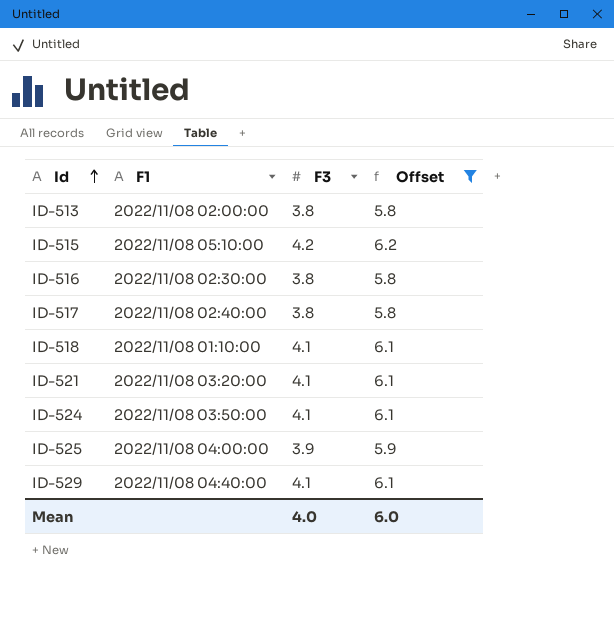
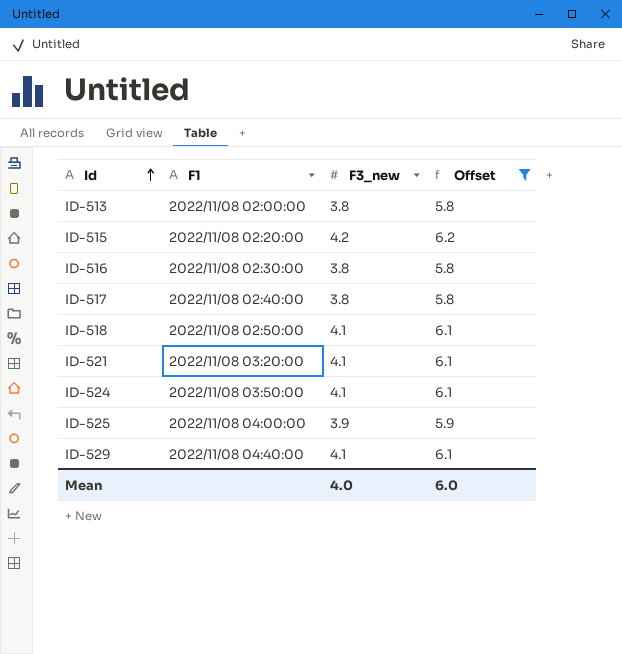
column name: F3 -> F3_new
ID-515 | F1: 2022/11/08 05:10:00 -> 2022/11/08 02:20:00
ID-518 | F1: 2022/11/08 01:10:00 -> 2022/11/08 02:50:00

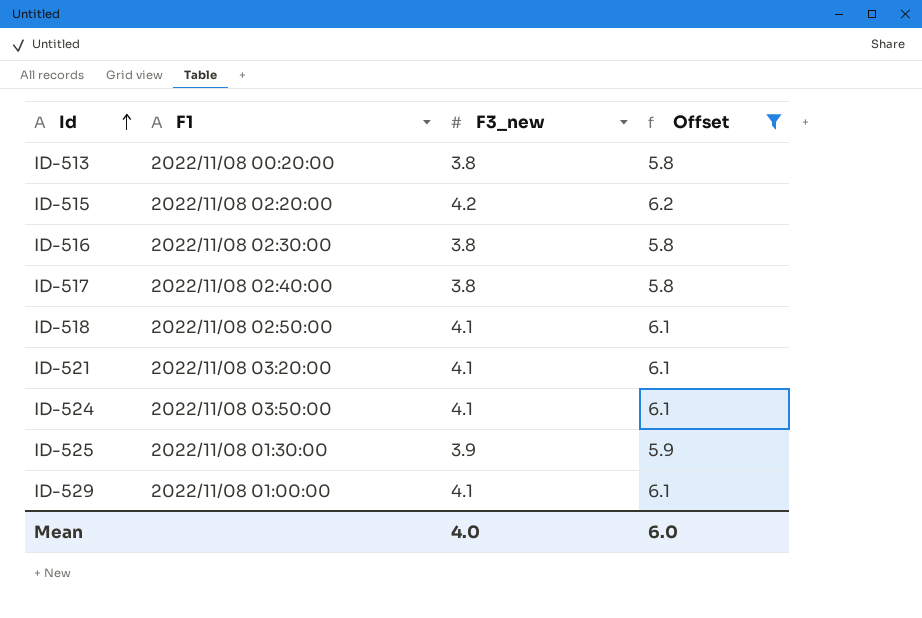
ID-513 | F1: 2022/11/08 02:00:00 -> 2022/11/08 00:20:00
ID-525 | F1: 2022/11/08 04:00:00 -> 2022/11/08 01:30:00
ID-529 | F1: 2022/11/08 04:40:00 -> 2022/11/08 01:00:00

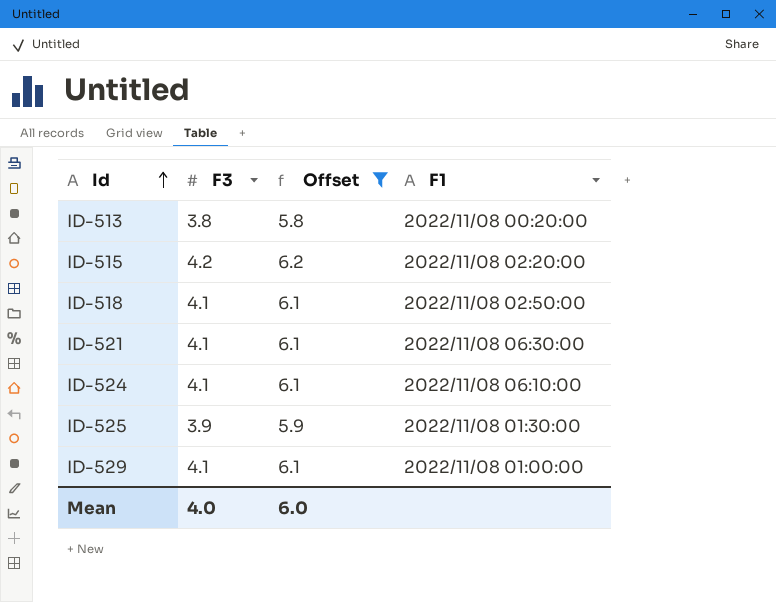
column name: F3_new -> F3
column F1 | position: 2 -> 4
row ID-516: 2022/11/08 02:30:00 | 3.8 | 5.8 -> none
row ID-517: 2022/11/08 02:40:00 | 3.8 | 5.8 -> none
ID-521 | F1: 2022/11/08 03:20:00 -> 2022/11/08 06:30:00
ID-524 | F1: 2022/11/08 03:50:00 -> 2022/11/08 06:10:00

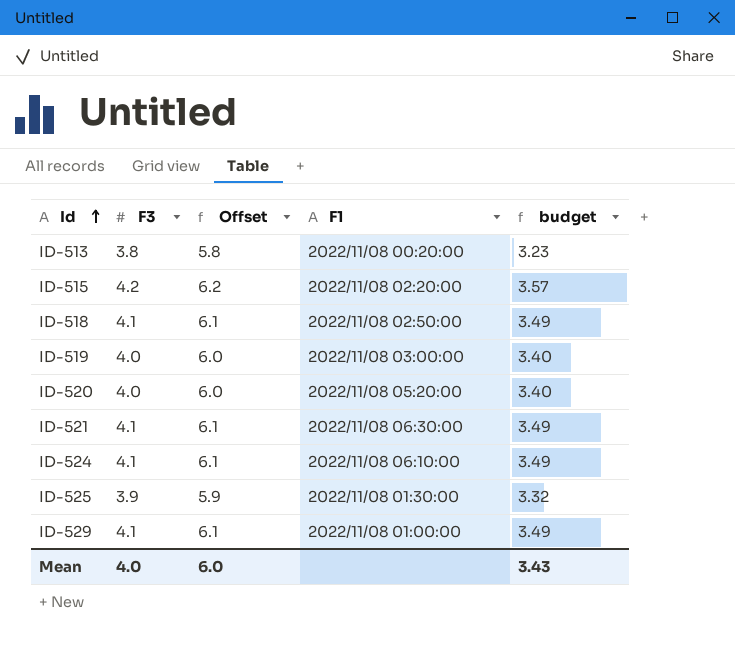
filter: Offset != 6.0 -> none
column budget | formula: none -> [F3] * 0.85

